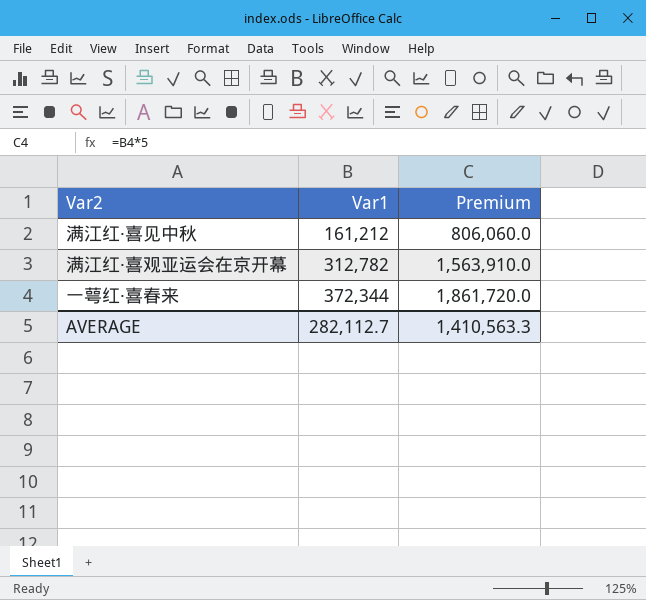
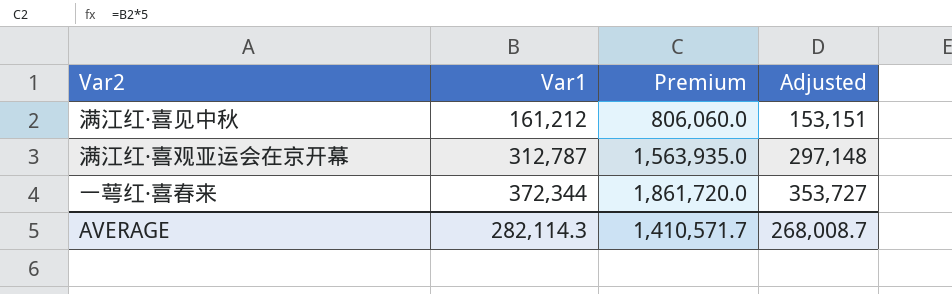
column Adjusted | formula: none -> [Var1] * 0.95
满江红·喜观亚运会在京开幕 | Var1: 312,782 -> 312,787
满江红·喜观亚运会在京开幕 | Premium: 1,563,910.0 -> 1,563,935.0
AVERAGE | Var1: 282,112.7 -> 282,114.3
AVERAGE | Premium: 1,410,563.3 -> 1,410,571.7

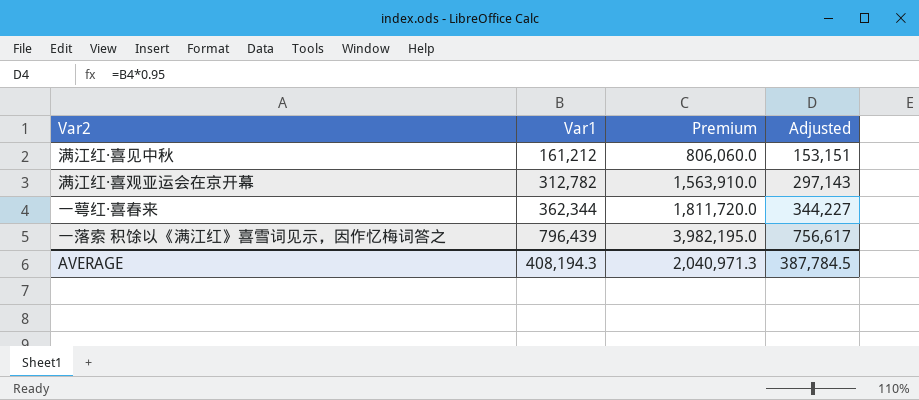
满江红·喜观亚运会在京开幕 | Var1: 312,787 -> 312,782
满江红·喜观亚运会在京开幕 | Premium: 1,563,935.0 -> 1,563,910.0
满江红·喜观亚运会在京开幕 | Adjusted: 297,148 -> 297,143
一萼红·喜春来 | Var1: 372,344 -> 362,344
一萼红·喜春来 | Premium: 1,861,720.0 -> 1,811,720.0
一萼红·喜春来 | Adjusted: 353,727 -> 344,227
row 一落索 积馀以《满江红》喜雪词见示，因作忆梅词答之: none -> 796,439 | 3,982,195.0 | 756,617
AVERAGE | Var1: 282,114.3 -> 408,194.3
AVERAGE | Premium: 1,410,571.7 -> 2,040,971.3
AVERAGE | Adjusted: 268,008.7 -> 387,784.5

